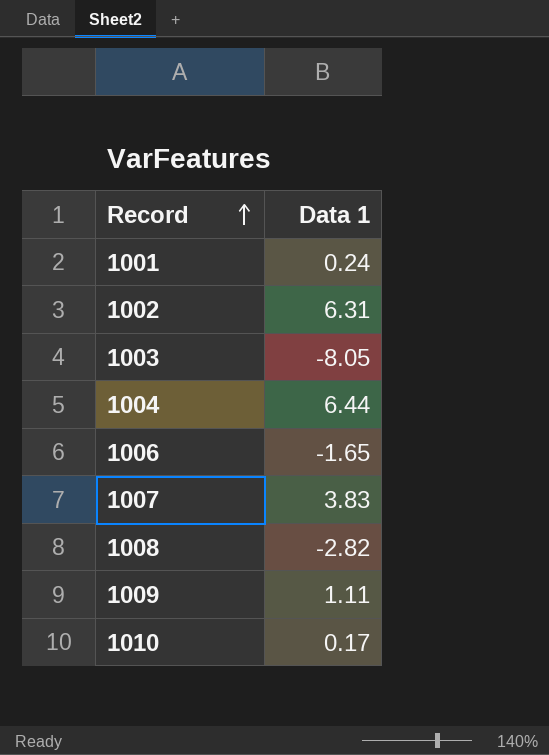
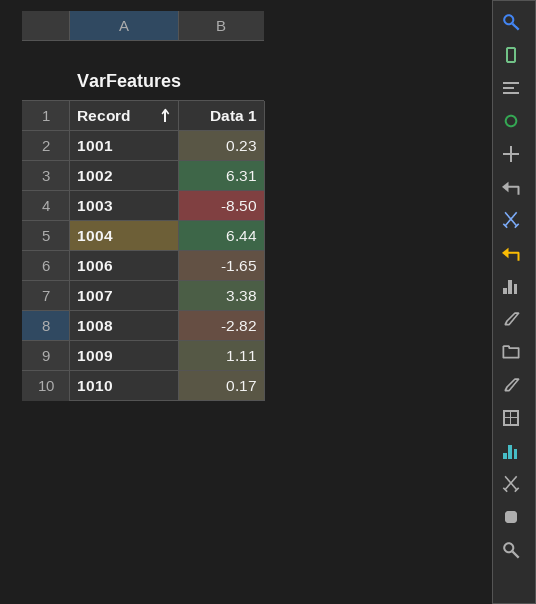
1001 | Data 1: 0.24 -> 0.23
1003 | Data 1: -8.05 -> -8.50
1007 | Data 1: 3.83 -> 3.38

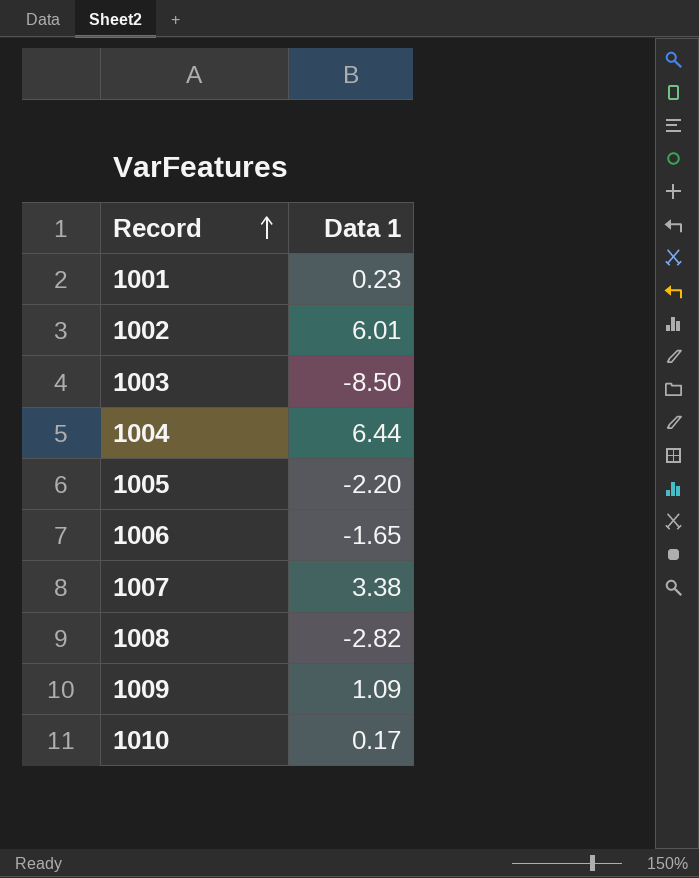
1002 | Data 1: 6.31 -> 6.01
row 1005: none -> -2.20
1009 | Data 1: 1.11 -> 1.09

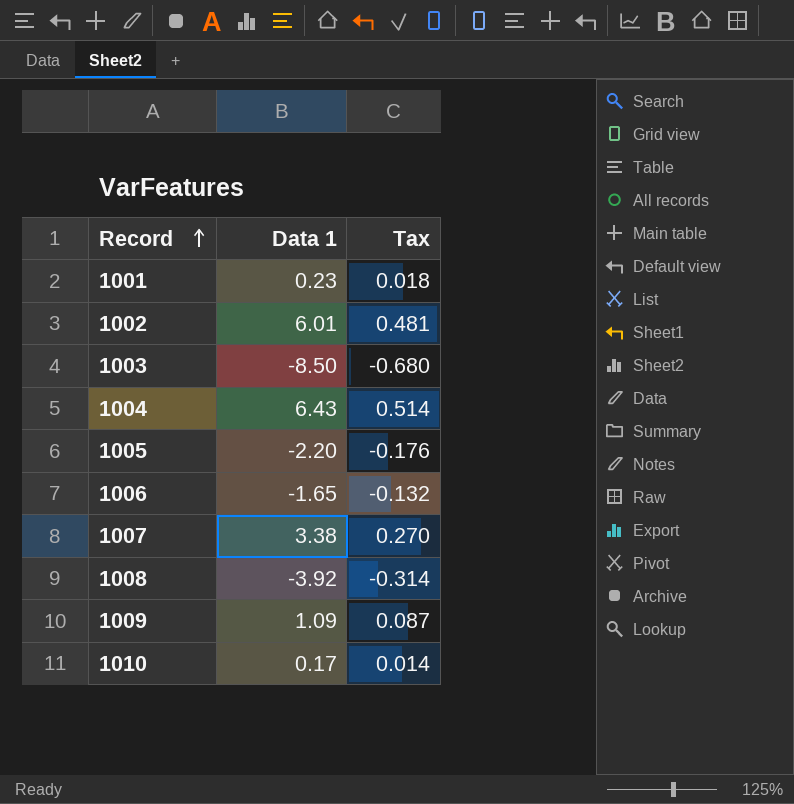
column Tax | formula: none -> [Data 1] * 0.08
1004 | Data 1: 6.44 -> 6.43
1008 | Data 1: -2.82 -> -3.92

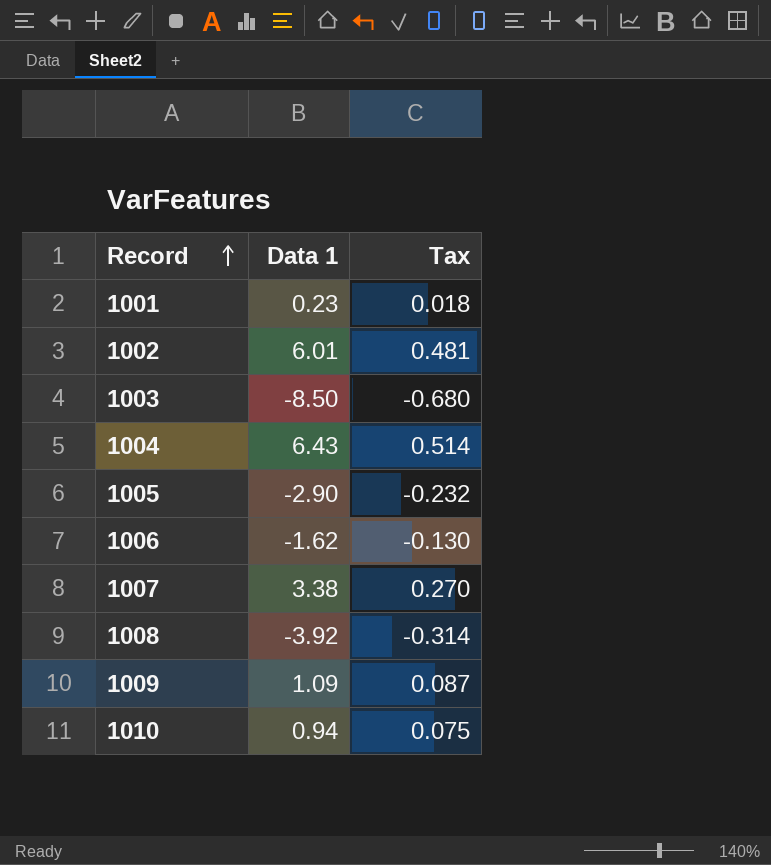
1005 | Data 1: -2.20 -> -2.90
1005 | Tax: -0.176 -> -0.232
1006 | Data 1: -1.65 -> -1.62
1006 | Tax: -0.132 -> -0.130
1010 | Data 1: 0.17 -> 0.94
1010 | Tax: 0.014 -> 0.075

